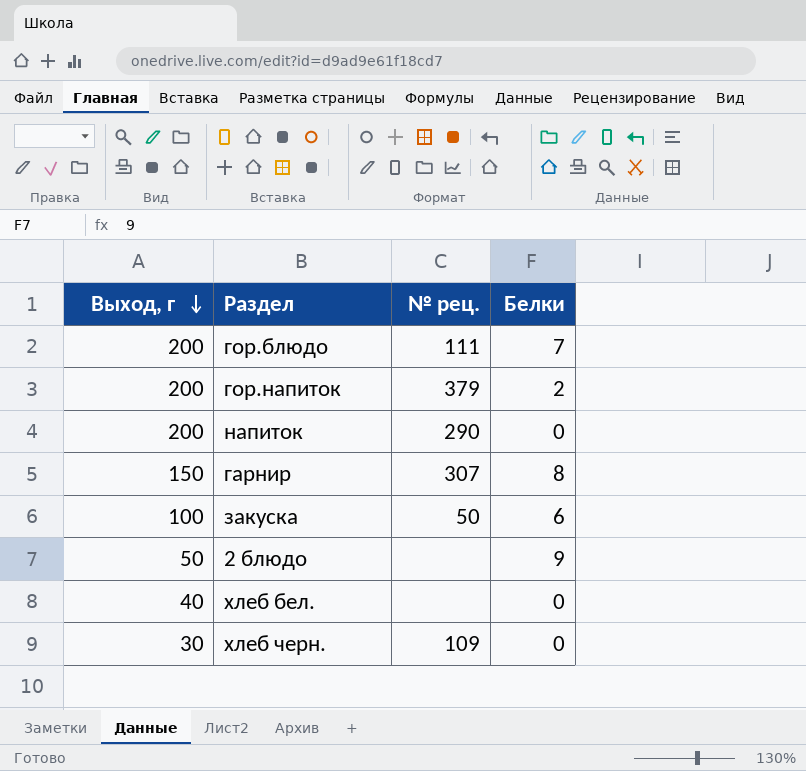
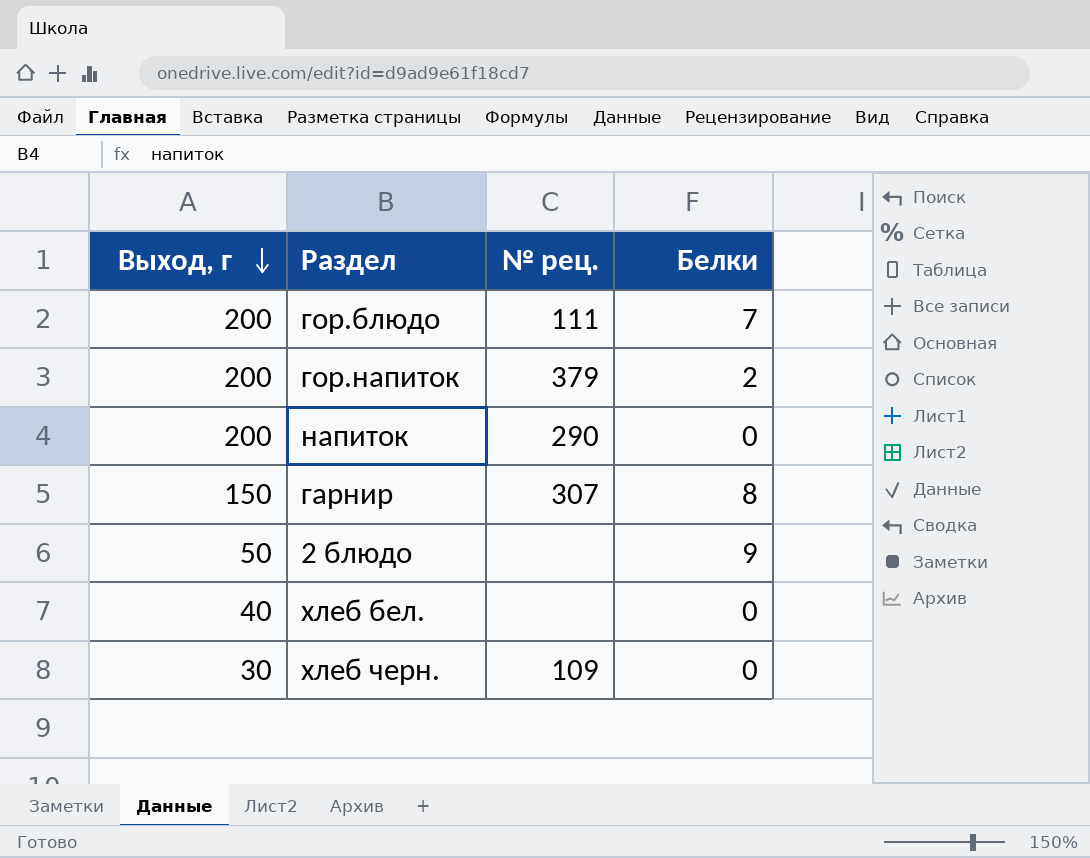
row закуска: 100 | 50 | 6 -> none

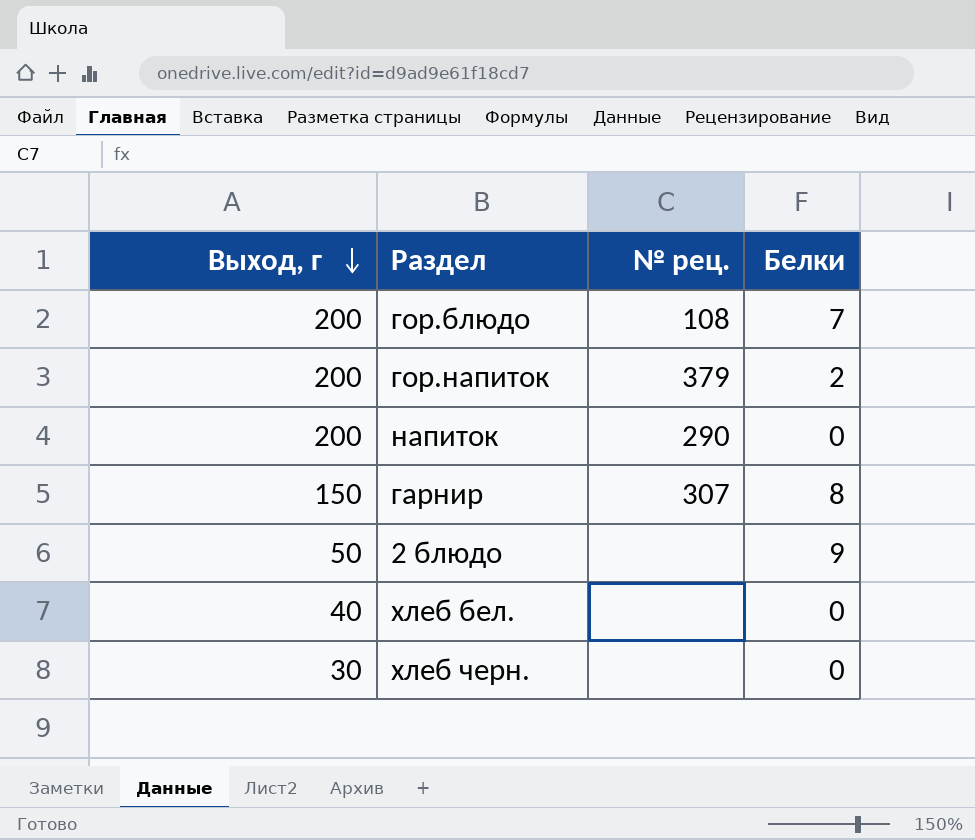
гор.блюдо | № рец.: 111 -> 108
хлеб черн. | № рец.: 109 -> none

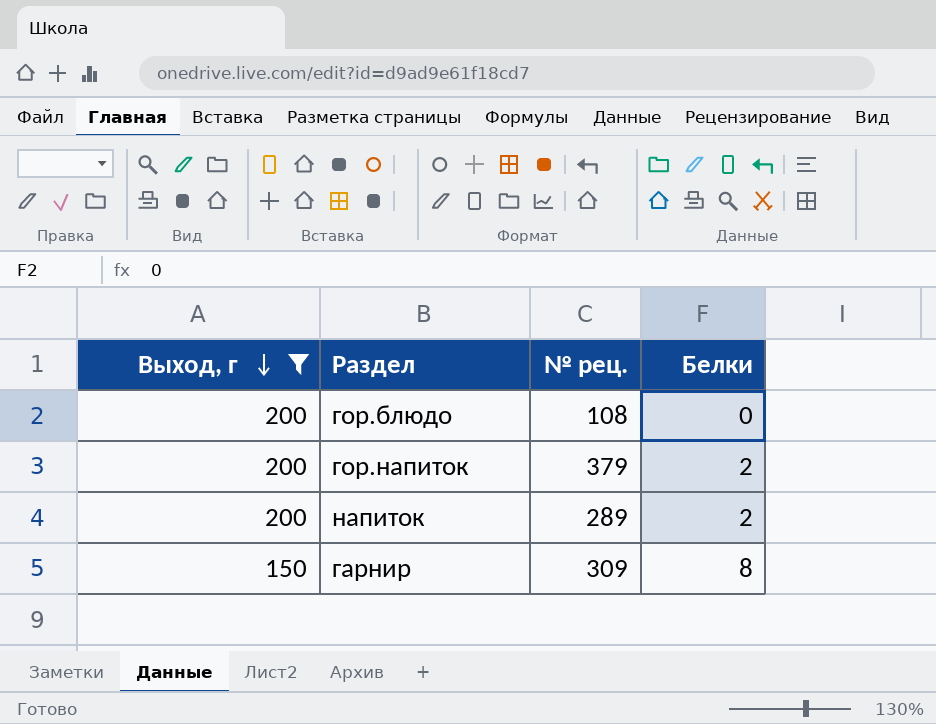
filter: none -> Выход, г >= 150
гор.блюдо | Белки: 7 -> 0
напиток | № рец.: 290 -> 289
напиток | Белки: 0 -> 2
гарнир | № рец.: 307 -> 309

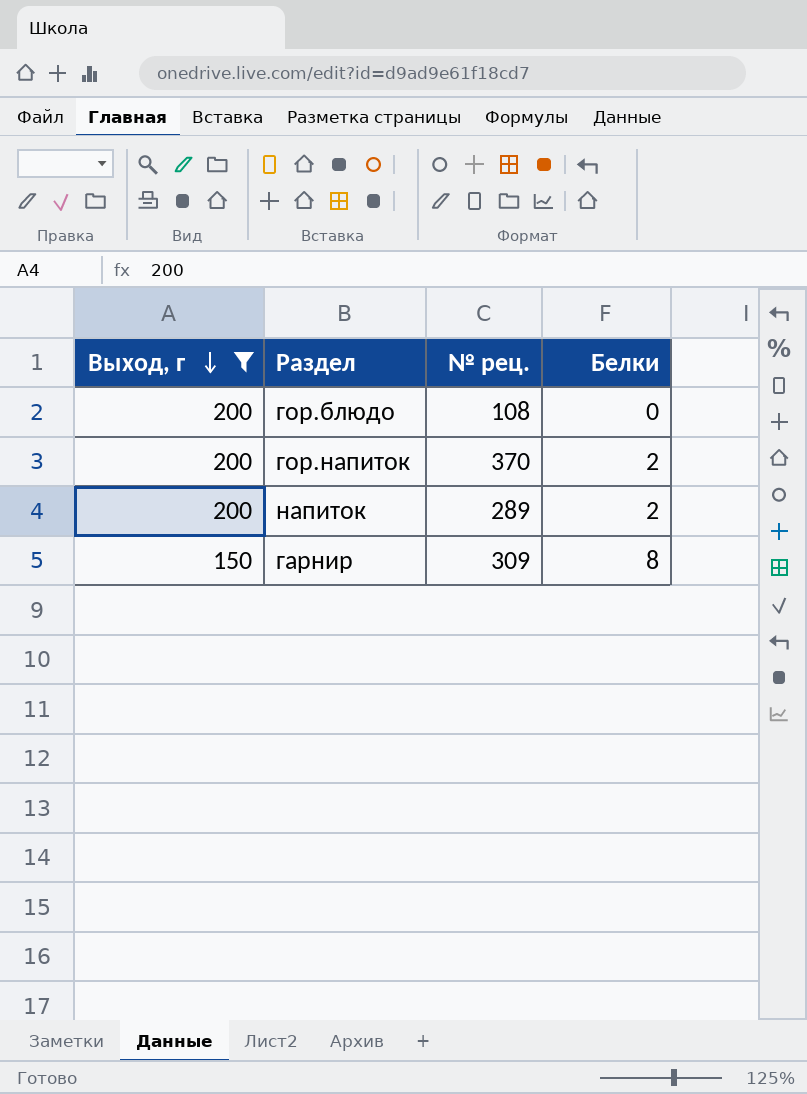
гор.напиток | № рец.: 379 -> 370

